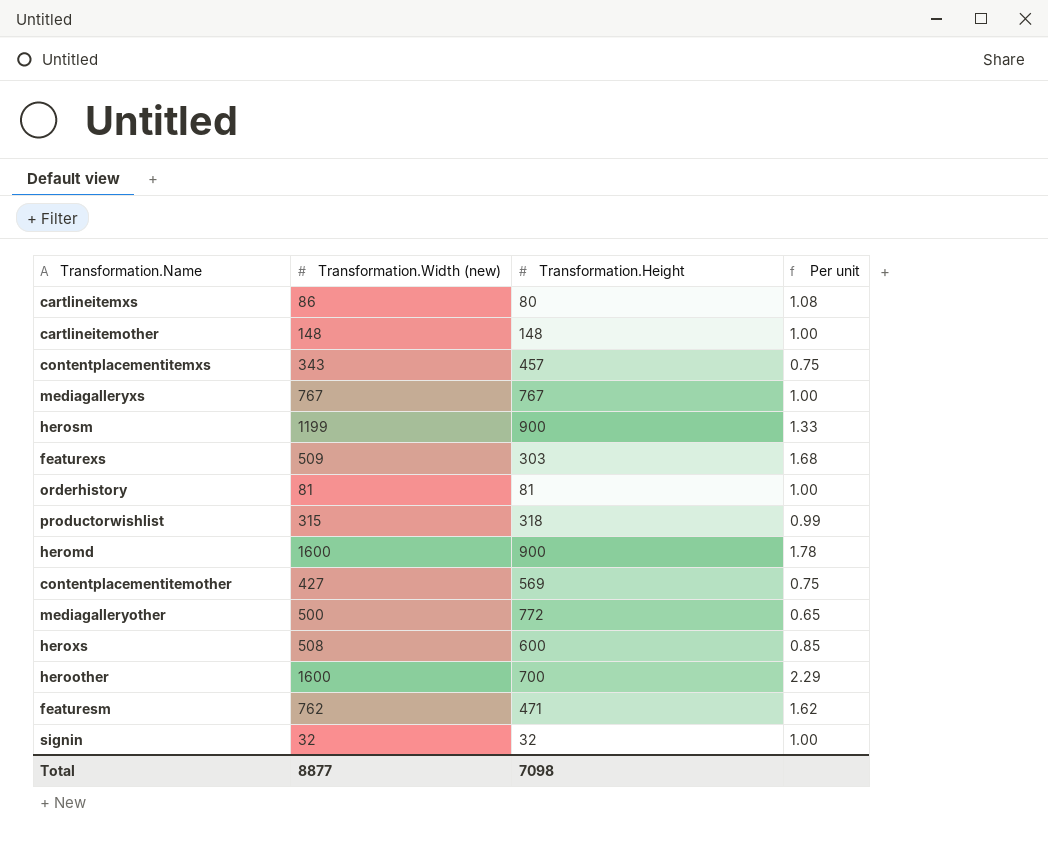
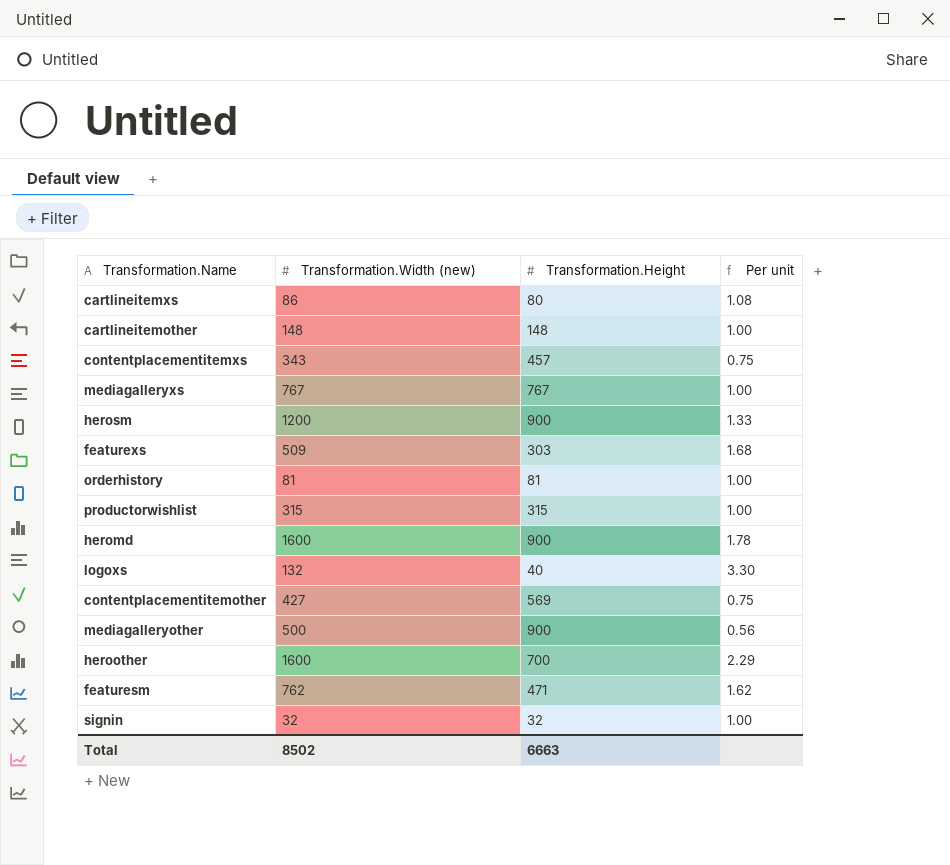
row heroxs: 508 | 600 | 0.85 -> none
herosm | Transformation.Width (new): 1199 -> 1200
productorwishlist | Transformation.Height: 318 -> 315
productorwishlist | Per unit: 0.99 -> 1.00
row logoxs: none -> 132 | 40 | 3.30
mediagalleryother | Transformation.Height: 772 -> 900
mediagalleryother | Per unit: 0.65 -> 0.56
Total | Transformation.Width (new): 8877 -> 8502
Total | Transformation.Height: 7098 -> 6663

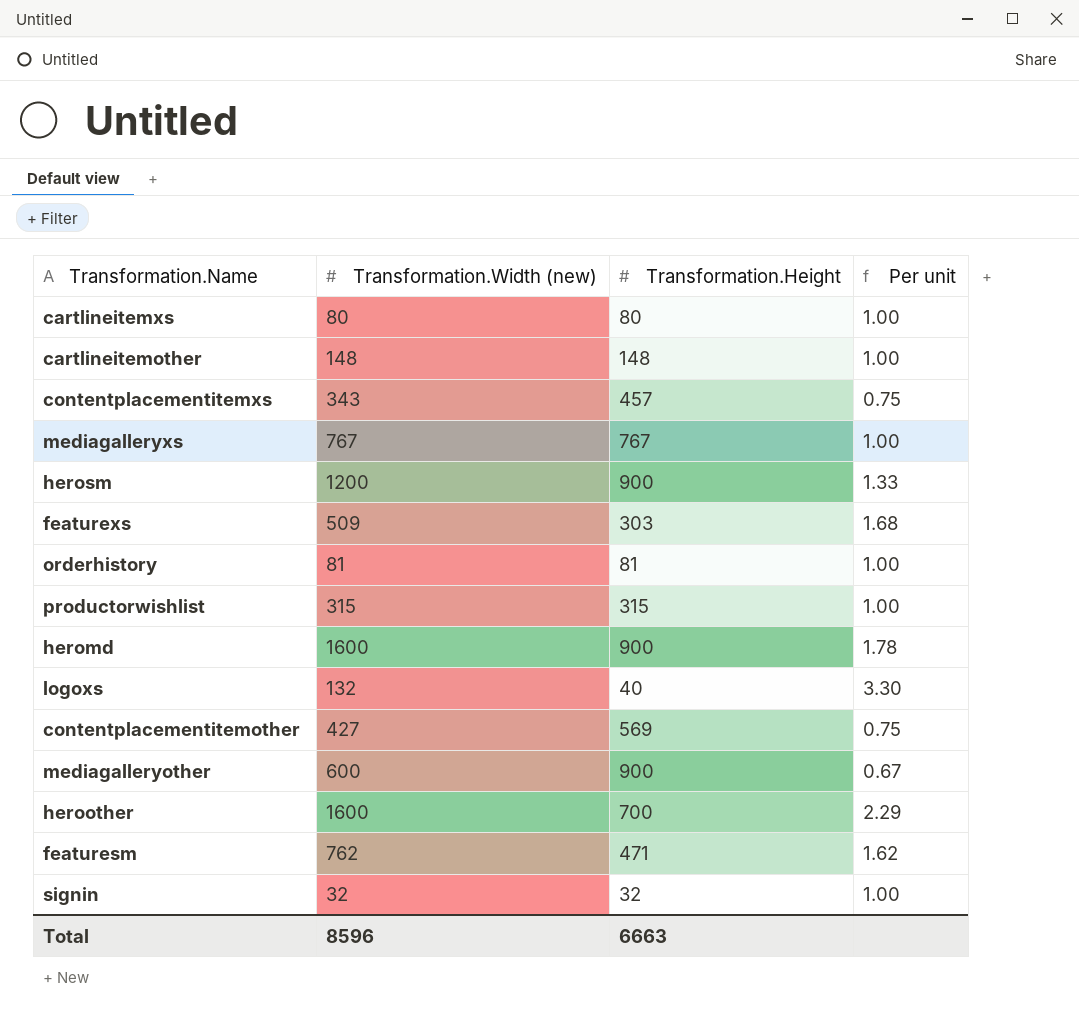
cartlineitemxs | Transformation.Width (new): 86 -> 80
cartlineitemxs | Per unit: 1.08 -> 1.00
mediagalleryother | Transformation.Width (new): 500 -> 600
mediagalleryother | Per unit: 0.56 -> 0.67
Total | Transformation.Width (new): 8502 -> 8596

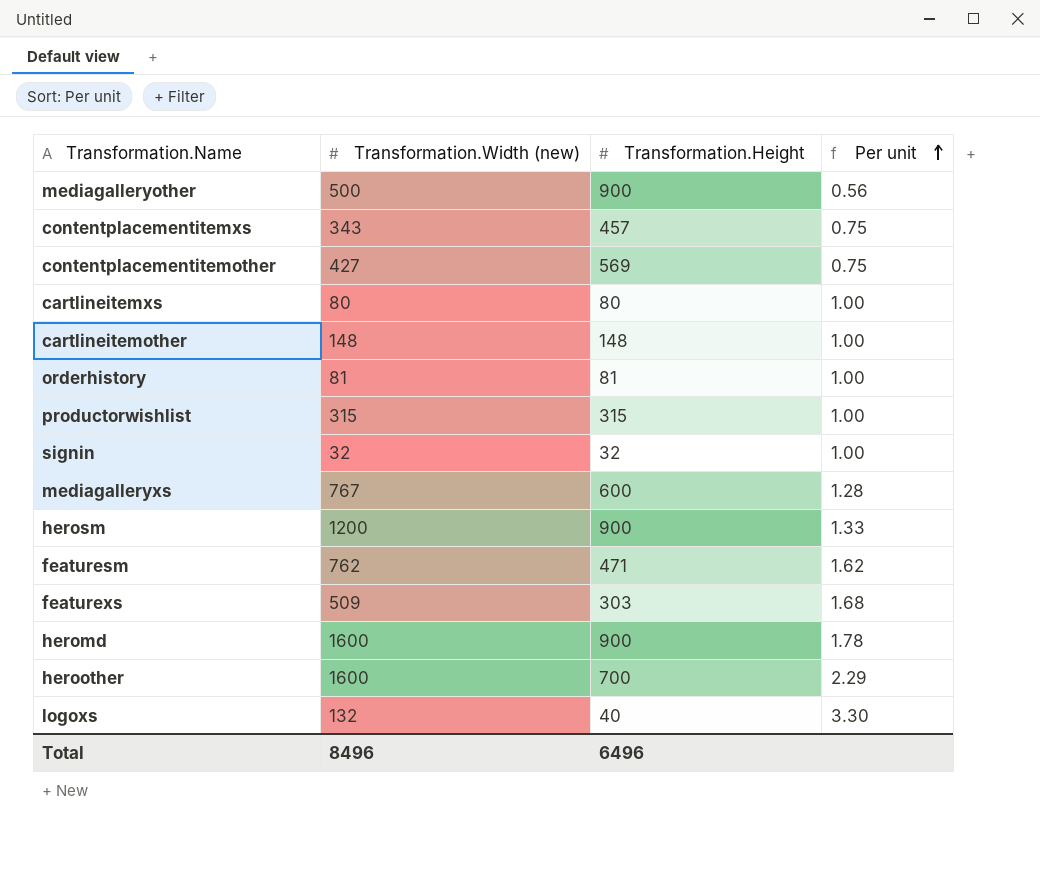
row order: none -> Per unit ascending
mediagalleryother | Transformation.Width (new): 600 -> 500
mediagalleryother | Per unit: 0.67 -> 0.56
mediagalleryxs | Transformation.Height: 767 -> 600
mediagalleryxs | Per unit: 1.00 -> 1.28
Total | Transformation.Width (new): 8596 -> 8496
Total | Transformation.Height: 6663 -> 6496

